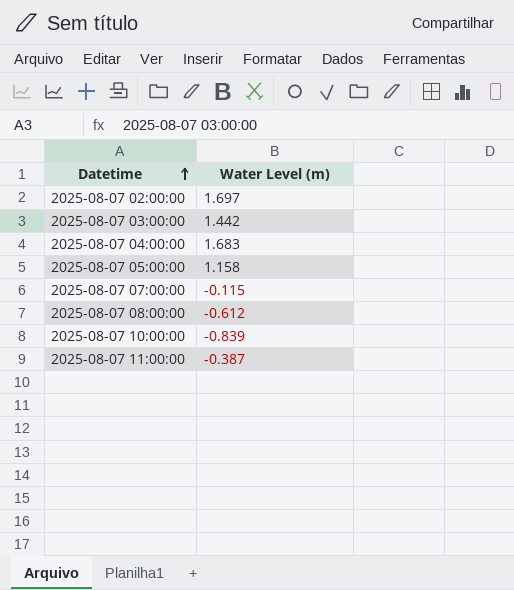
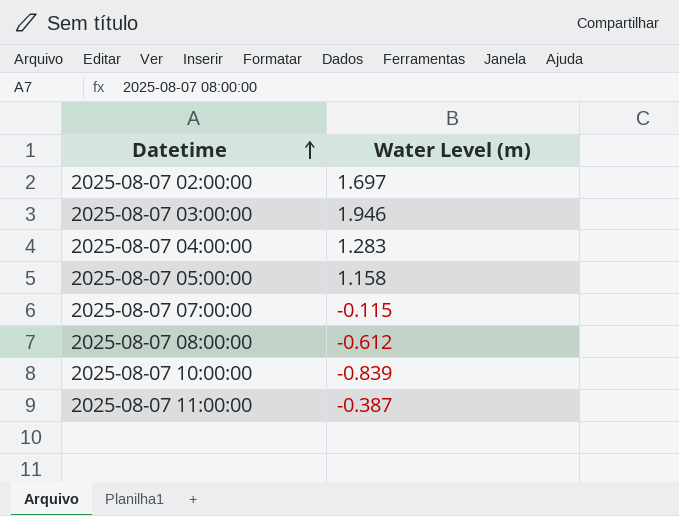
2025-08-07 03:00:00 | Water Level (m): 1.442 -> 1.946
2025-08-07 04:00:00 | Water Level (m): 1.683 -> 1.283

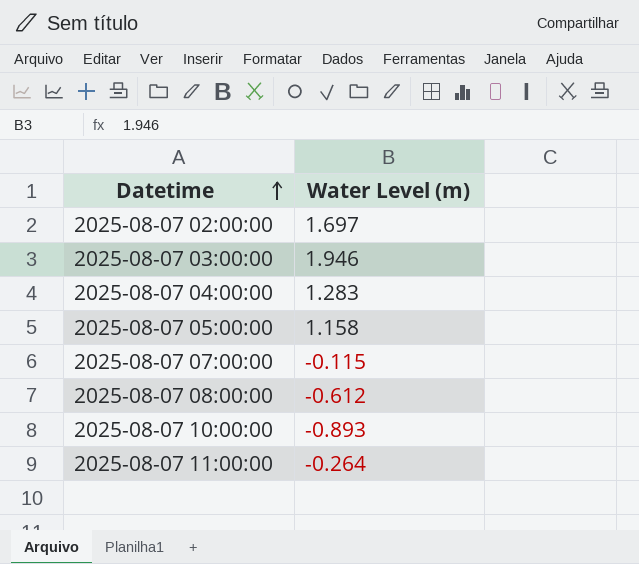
2025-08-07 10:00:00 | Water Level (m): -0.839 -> -0.893
2025-08-07 11:00:00 | Water Level (m): -0.387 -> -0.264

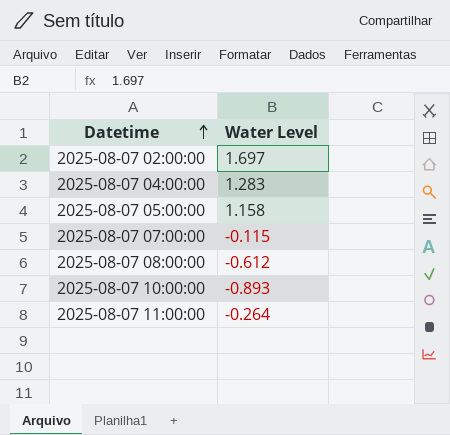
column name: Water Level (m) -> Water Level
row 2025-08-07 03:00:00: 1.946 -> none

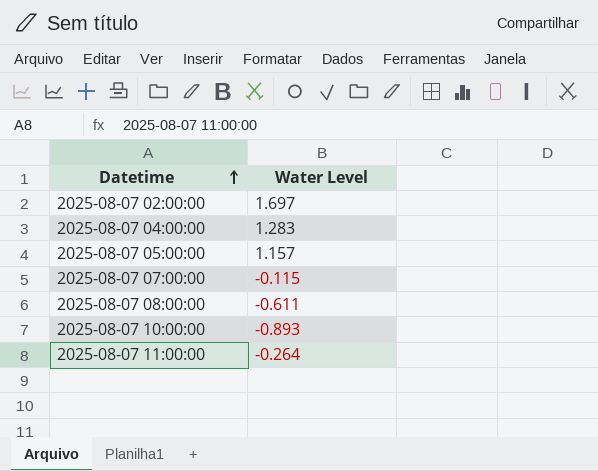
2025-08-07 05:00:00 | Water Level: 1.158 -> 1.157
2025-08-07 08:00:00 | Water Level: -0.612 -> -0.611

